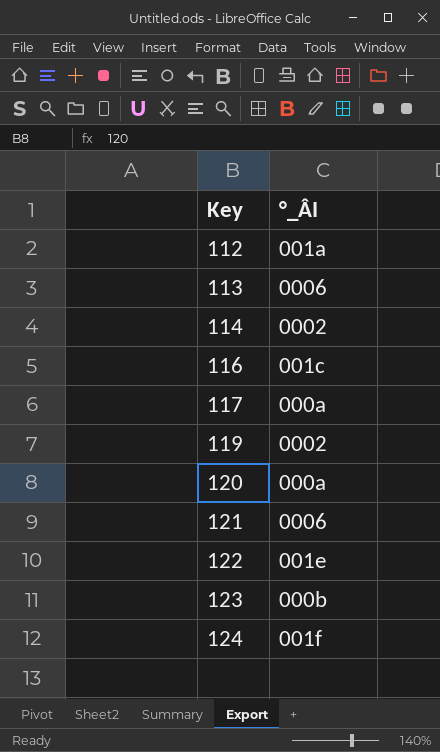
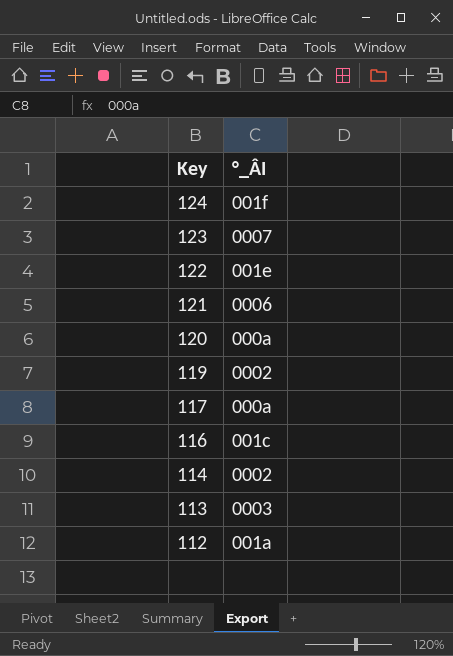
row order: Key ascending -> Key descending
123 | °_ÂI: 000b -> 0007
113 | °_ÂI: 0006 -> 0003

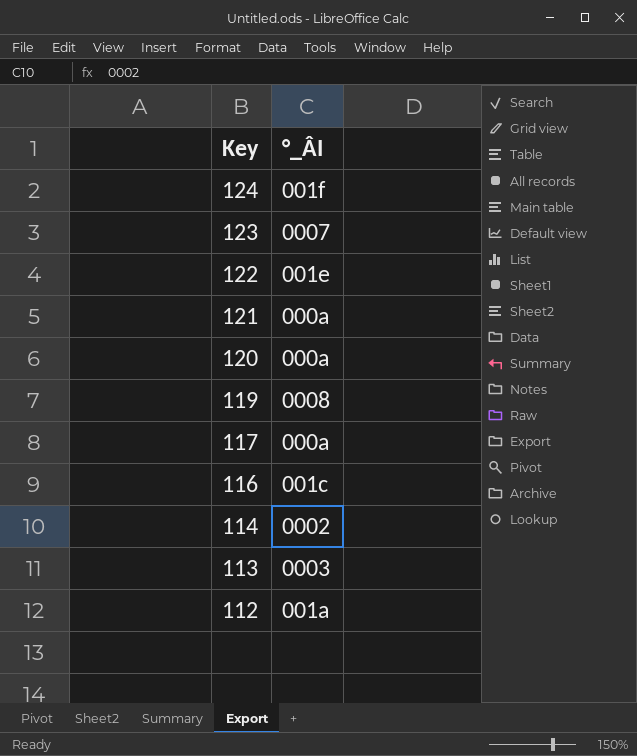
121 | °_ÂI: 0006 -> 000a
119 | °_ÂI: 0002 -> 0008

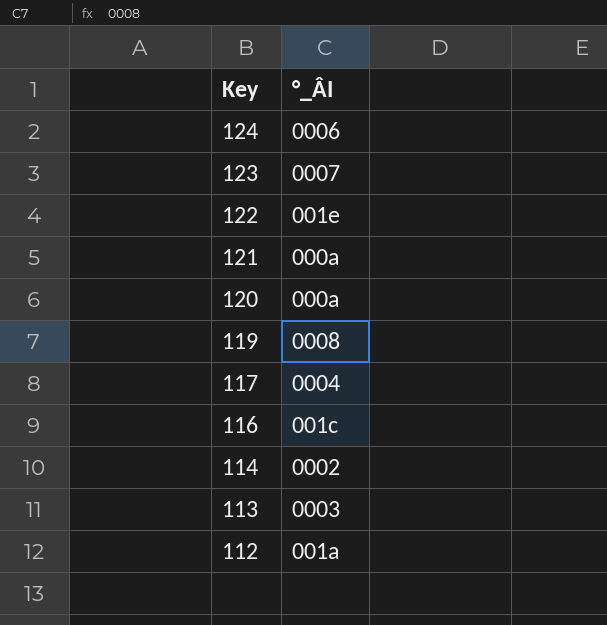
124 | °_ÂI: 001f -> 0006
117 | °_ÂI: 000a -> 0004

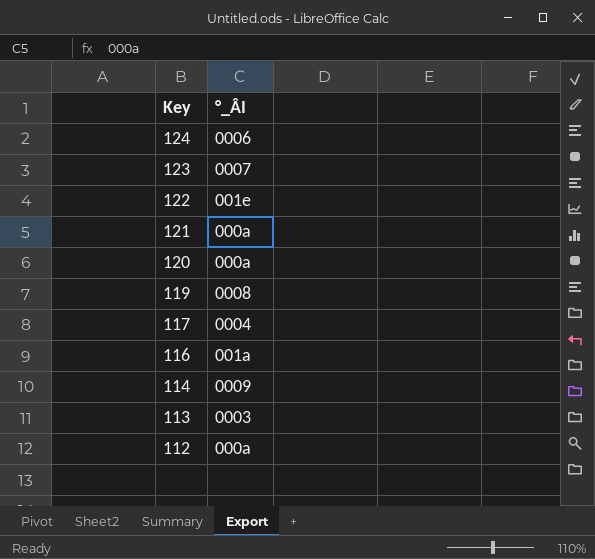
116 | °_ÂI: 001c -> 001a
114 | °_ÂI: 0002 -> 0009
112 | °_ÂI: 001a -> 000a

